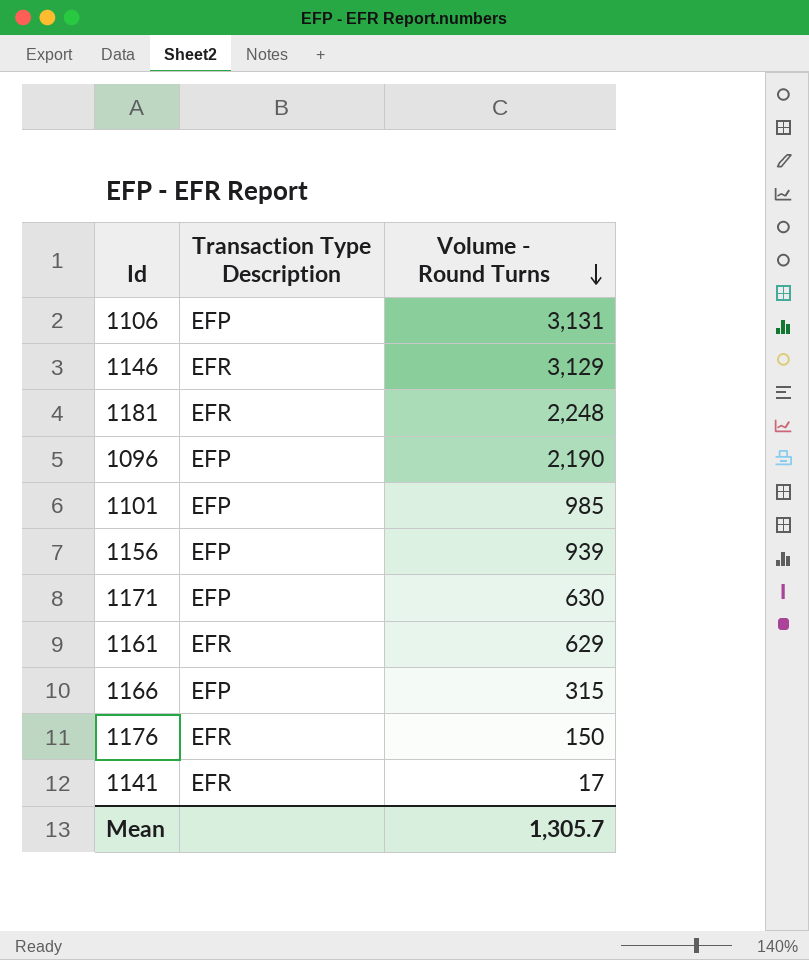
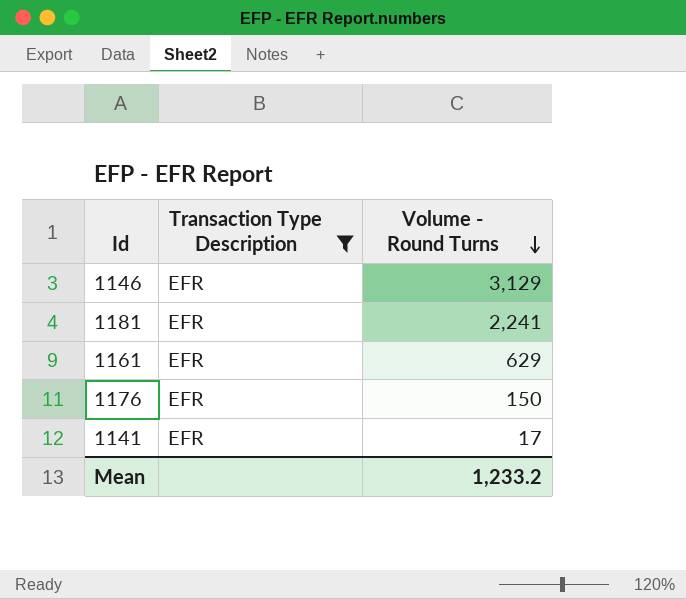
filter: none -> Transaction Type Description = EFR
1181 | Volume - Round Turns: 2,248 -> 2,241
Mean | Volume - Round Turns: 1,305.7 -> 1,233.2

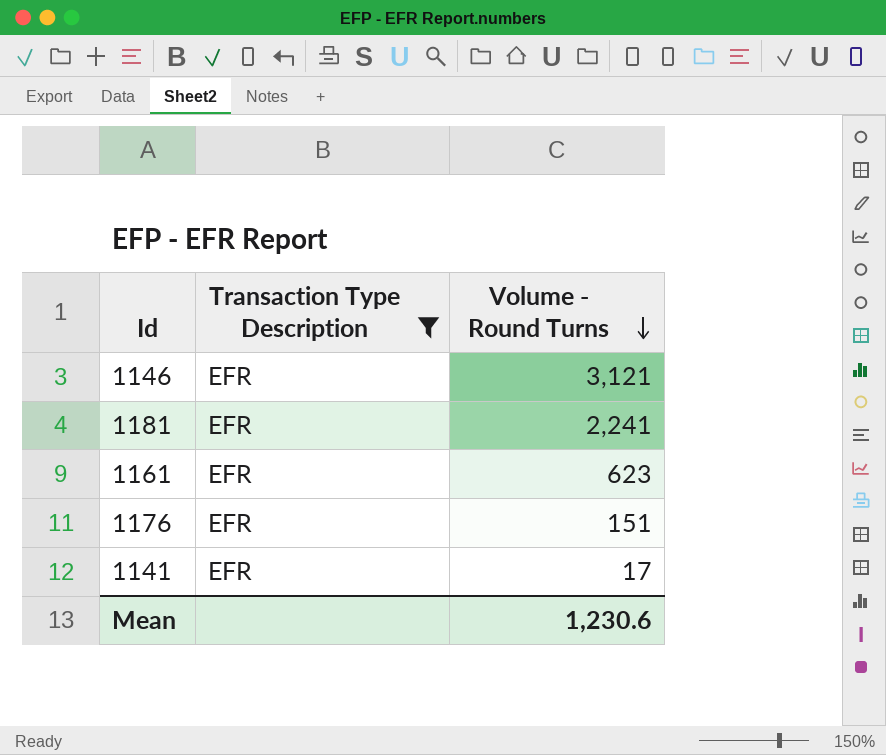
1146 | Volume - Round Turns: 3,129 -> 3,121
1161 | Volume - Round Turns: 629 -> 623
1176 | Volume - Round Turns: 150 -> 151
Mean | Volume - Round Turns: 1,233.2 -> 1,230.6

